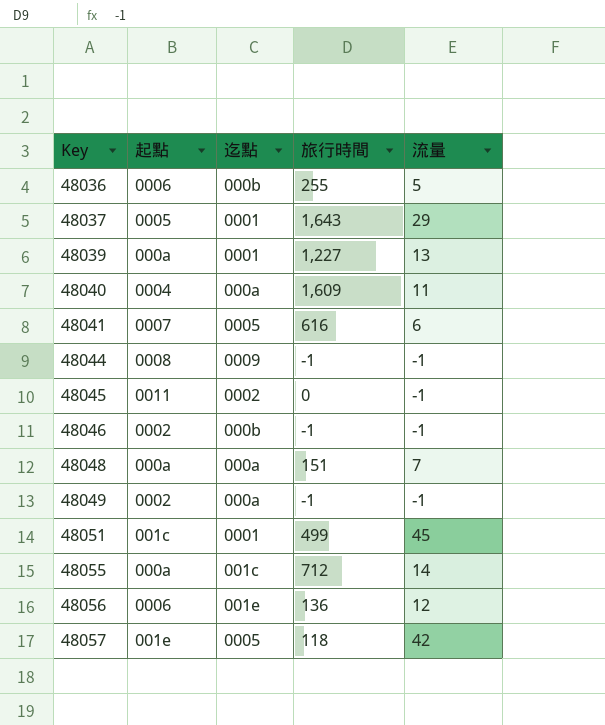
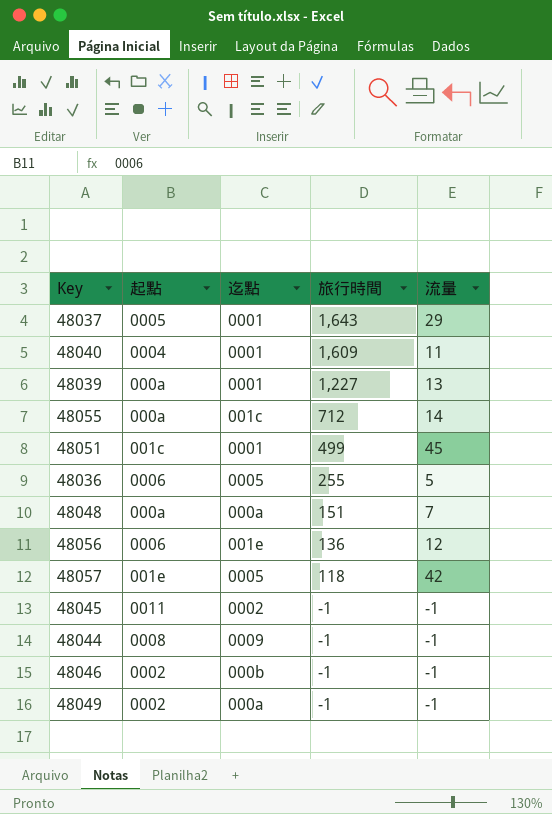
row order: Key ascending -> 旅行時間 descending
row 48041: 0007 | 0005 | 616 | 6 -> none
48040 | 迄點: 000a -> 0001
48036 | 迄點: 000b -> 0005
48045 | 旅行時間: 0 -> -1

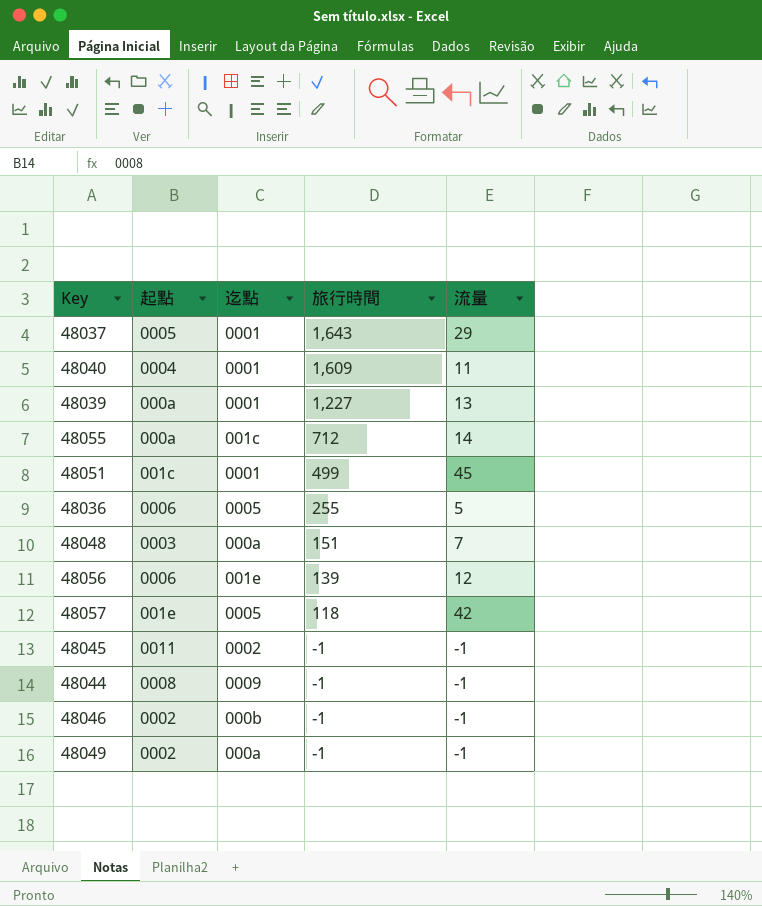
48048 | 起點: 000a -> 0003
48056 | 旅行時間: 136 -> 139

